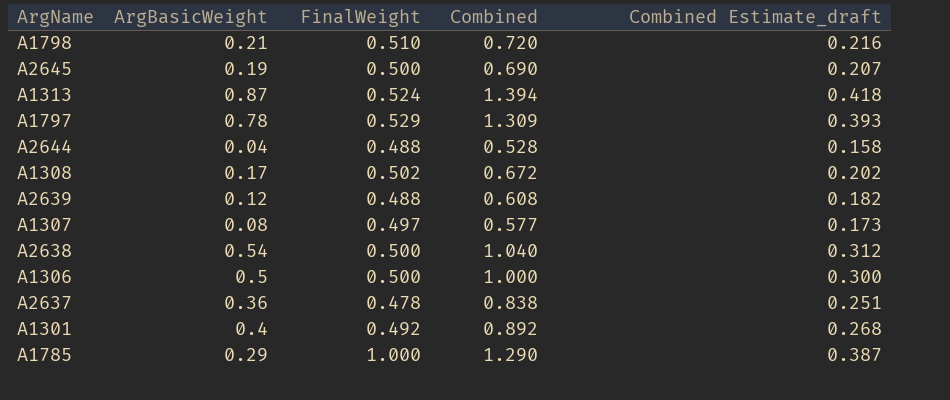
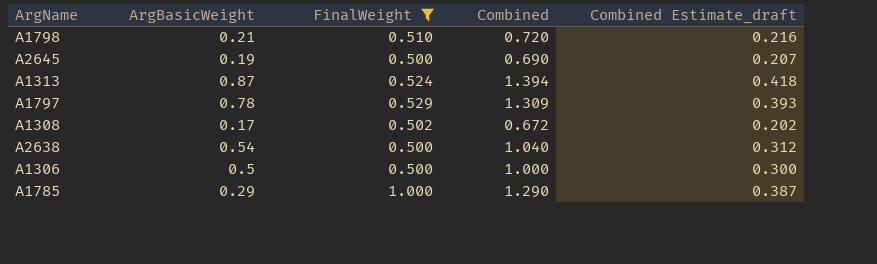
filter: none -> FinalWeight >= 0.500

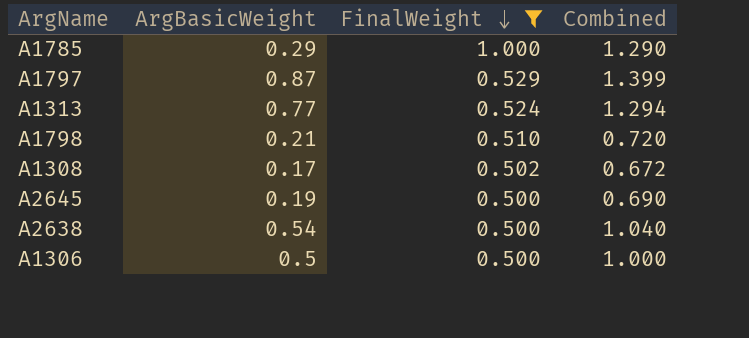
row order: none -> FinalWeight descending
column Combined Estimate_draft | formula: [Combined] * 0.3 -> none
A1797 | ArgBasicWeight: 0.78 -> 0.87
A1797 | Combined: 1.309 -> 1.399
A1313 | ArgBasicWeight: 0.87 -> 0.77
A1313 | Combined: 1.394 -> 1.294

